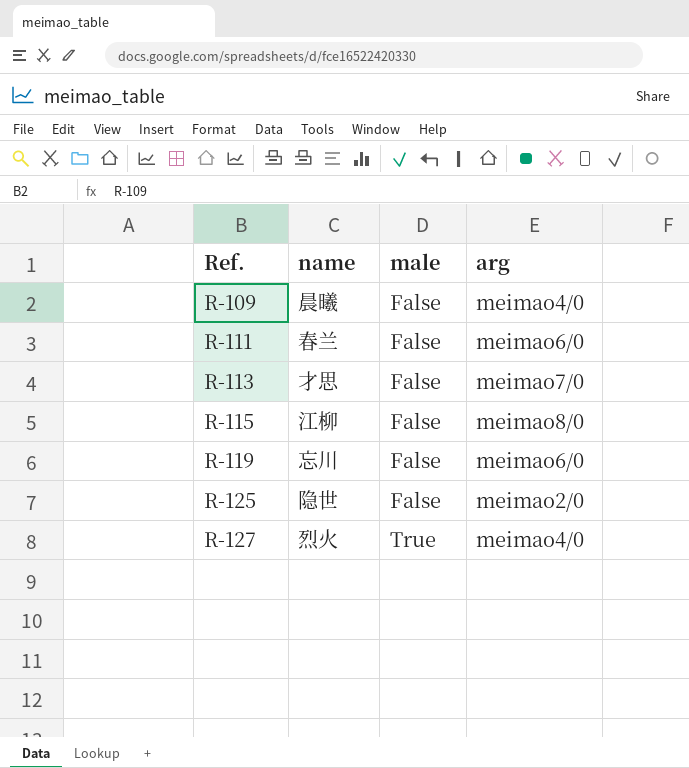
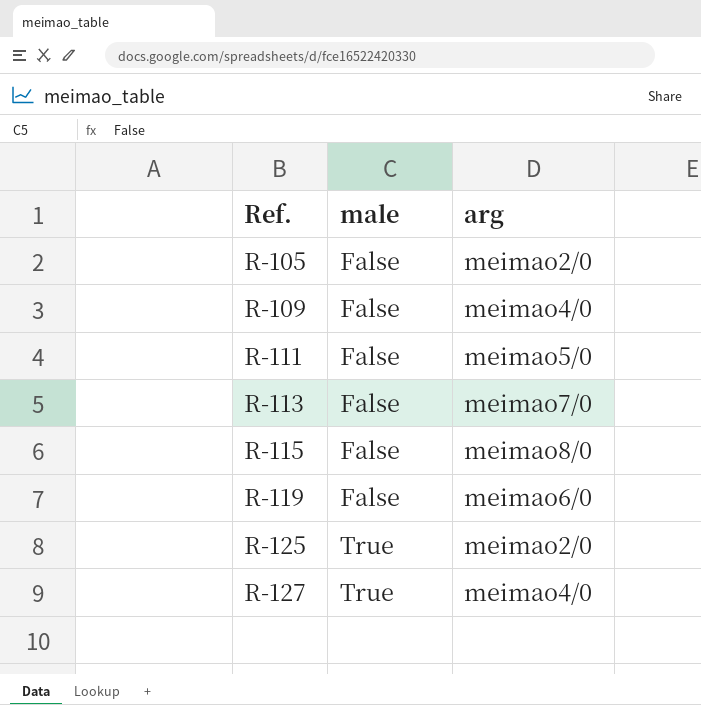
column name | position: 2 -> none
row R-105: none -> False | meimao2/0
R-111 | arg: meimao6/0 -> meimao5/0
R-125 | male: False -> True

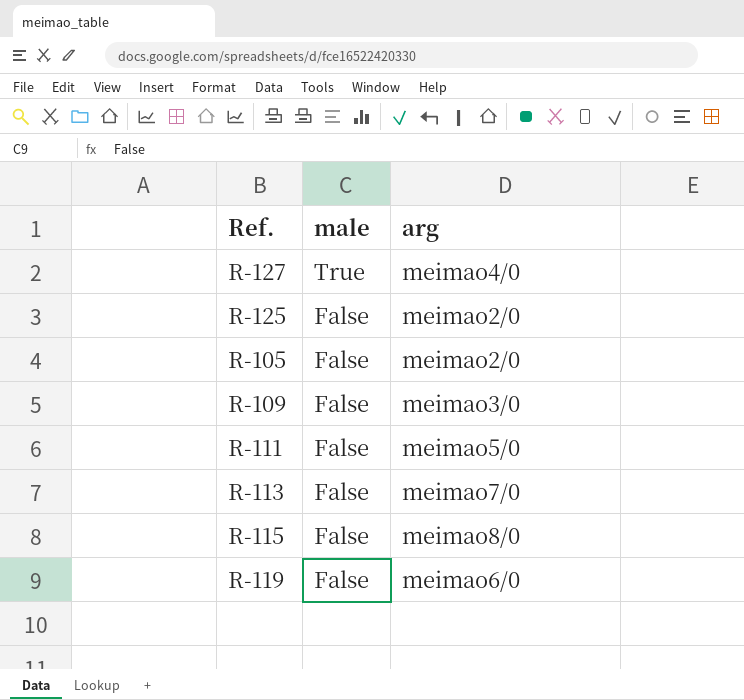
row order: Ref. ascending -> male descending
R-125 | male: True -> False
R-109 | arg: meimao4/0 -> meimao3/0

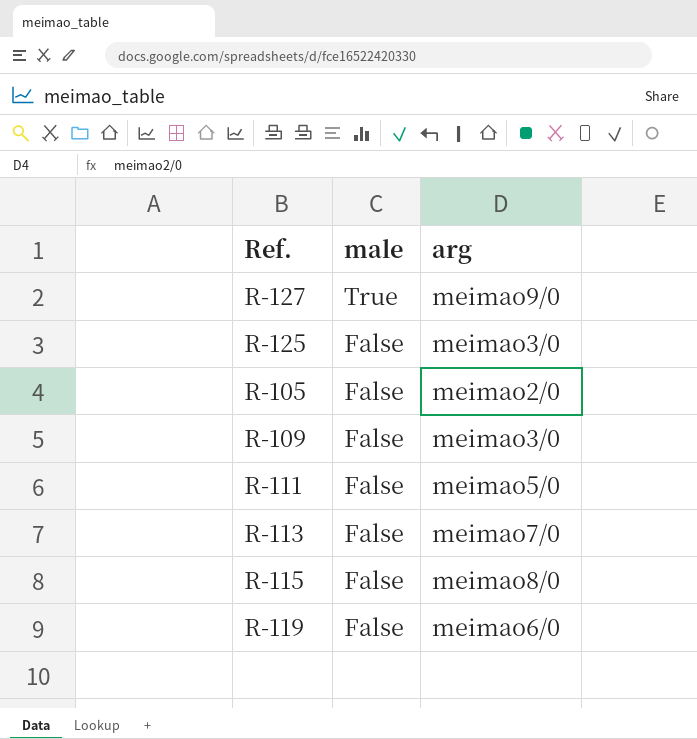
R-127 | arg: meimao4/0 -> meimao9/0
R-125 | arg: meimao2/0 -> meimao3/0

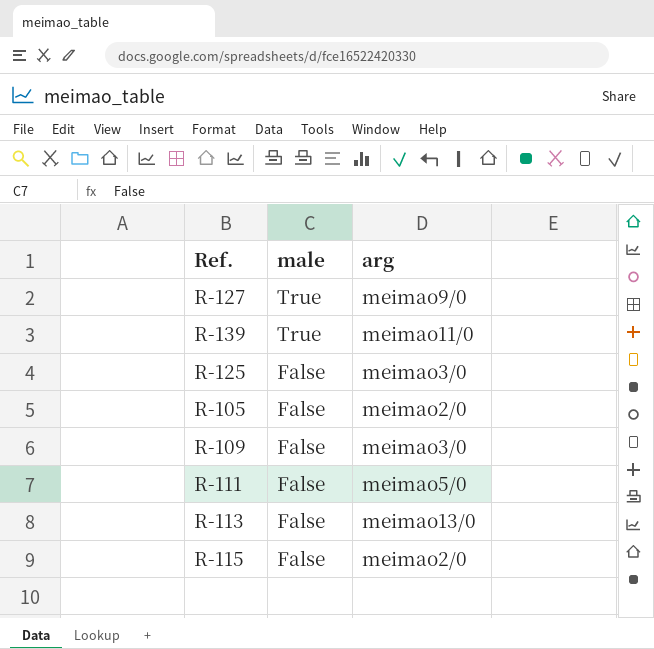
row R-119: False | meimao6/0 -> none
row R-139: none -> True | meimao11/0
R-113 | arg: meimao7/0 -> meimao13/0
R-115 | arg: meimao8/0 -> meimao2/0

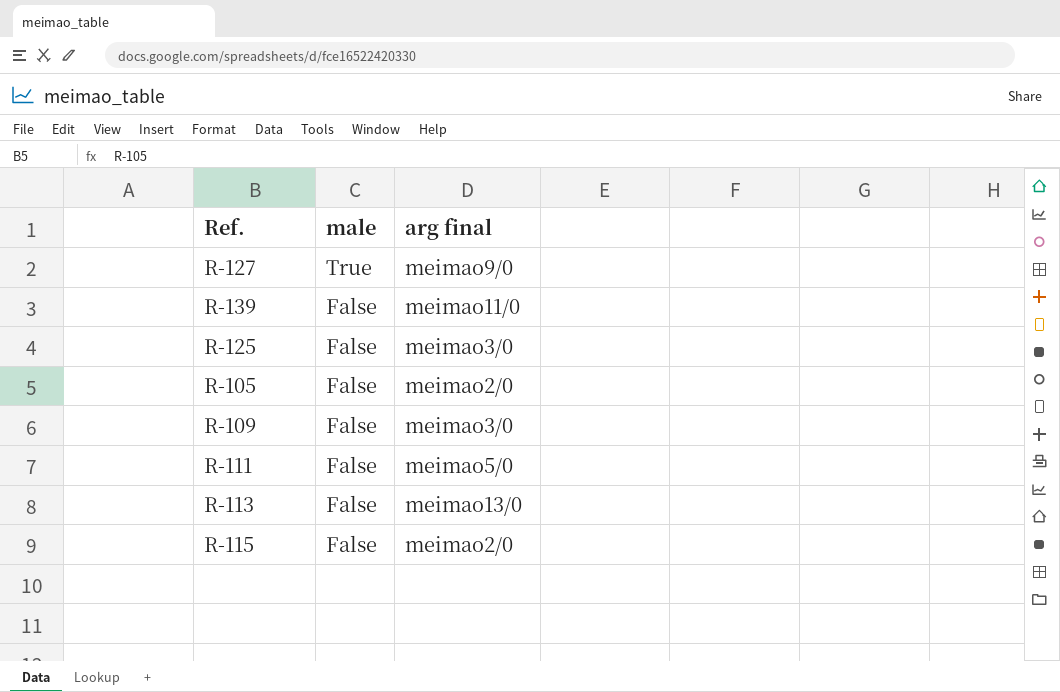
column name: arg -> arg final
R-139 | male: True -> False

